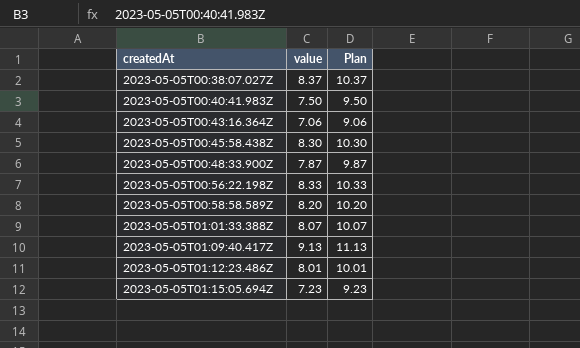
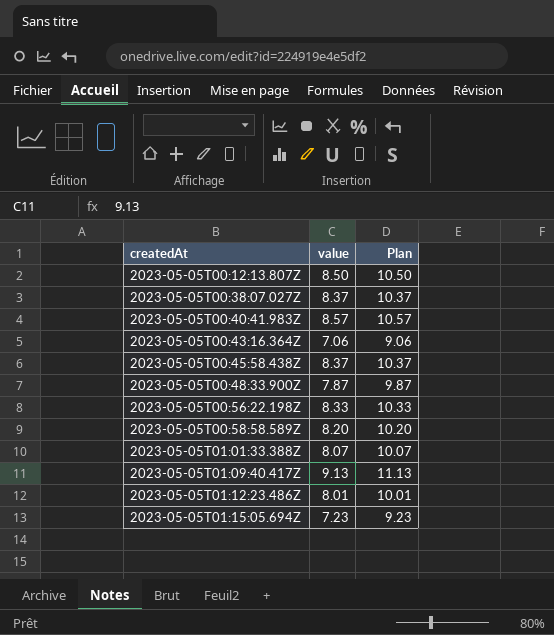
row 2023-05-05T00:12:13.807Z: none -> 8.50 | 10.50
2023-05-05T00:40:41.983Z | value: 7.50 -> 8.57
2023-05-05T00:40:41.983Z | Plan: 9.50 -> 10.57
2023-05-05T00:45:58.438Z | value: 8.30 -> 8.37
2023-05-05T00:45:58.438Z | Plan: 10.30 -> 10.37

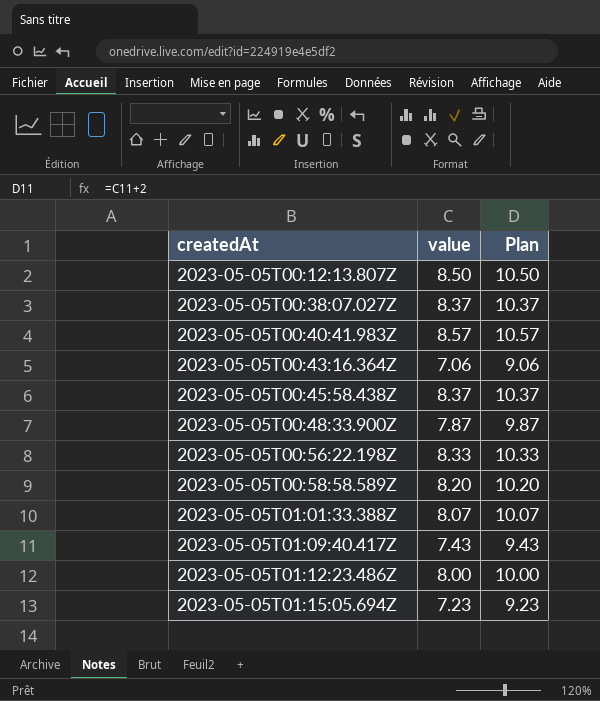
2023-05-05T01:09:40.417Z | value: 9.13 -> 7.43
2023-05-05T01:09:40.417Z | Plan: 11.13 -> 9.43
2023-05-05T01:12:23.486Z | value: 8.01 -> 8.00
2023-05-05T01:12:23.486Z | Plan: 10.01 -> 10.00

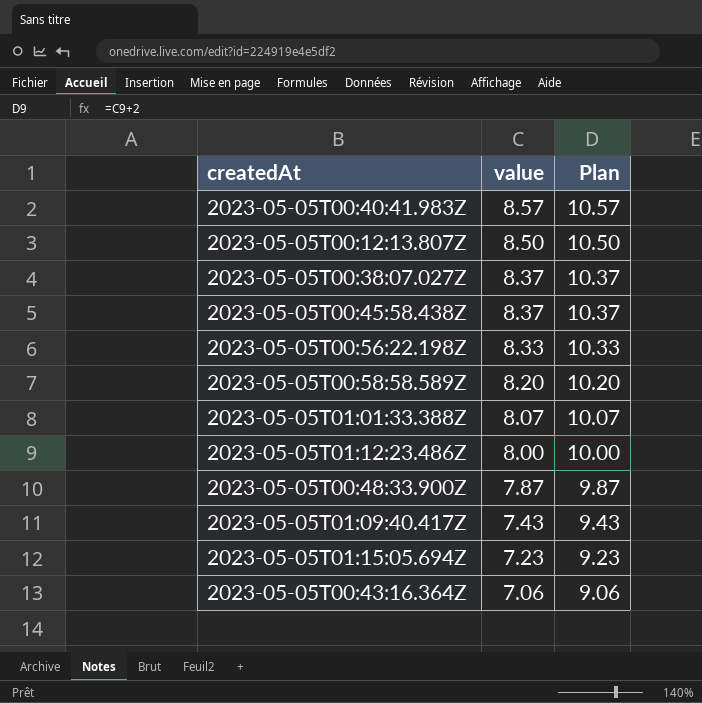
row order: createdAt ascending -> value descending

